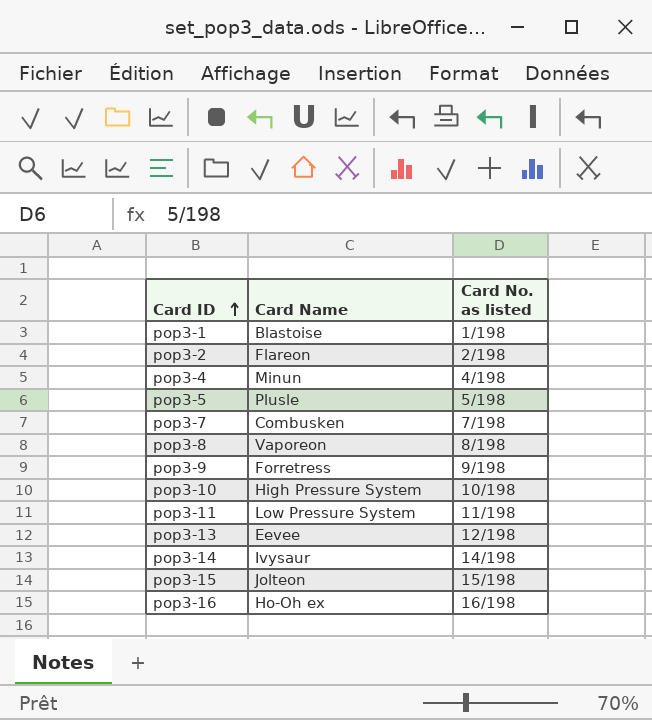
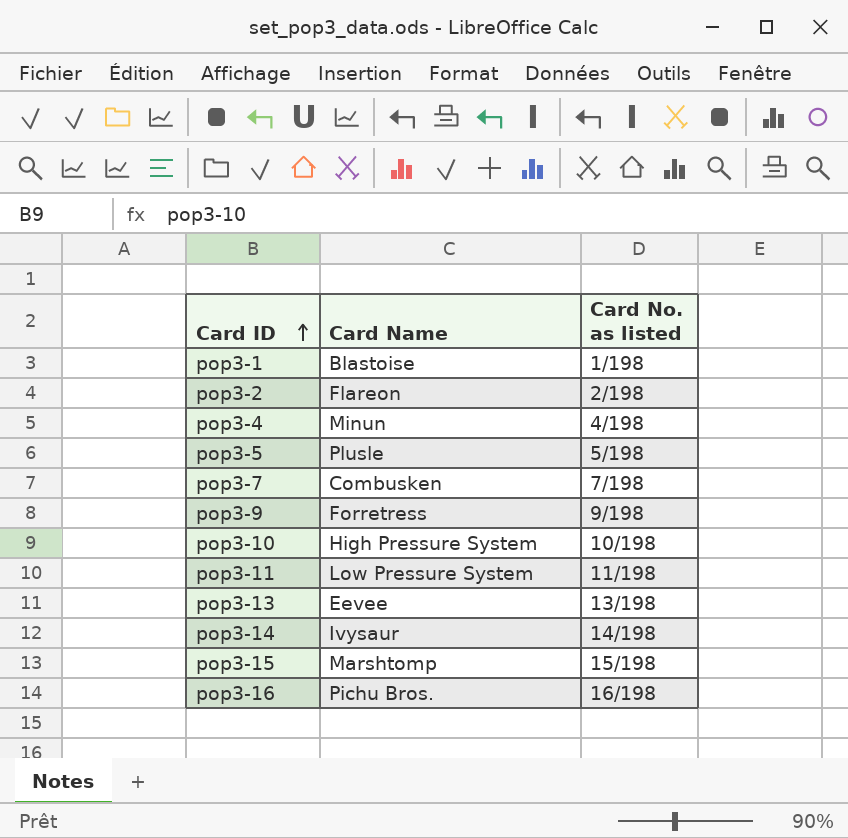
row pop3-8: Vaporeon | 8/198 -> none
pop3-13 | Card No. as listed: 12/198 -> 13/198
pop3-15 | Card Name: Jolteon -> Marshtomp
pop3-16 | Card Name: Ho-Oh ex -> Pichu Bros.

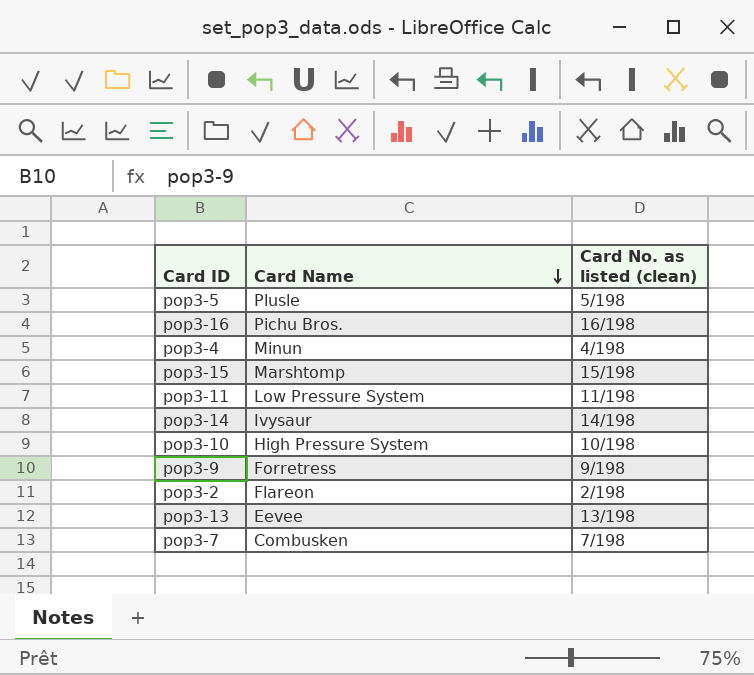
row order: Card ID ascending -> Card Name descending
column name: Card No. as listed -> Card No. as listed (clean)
row pop3-1: Blastoise | 1/198 -> none

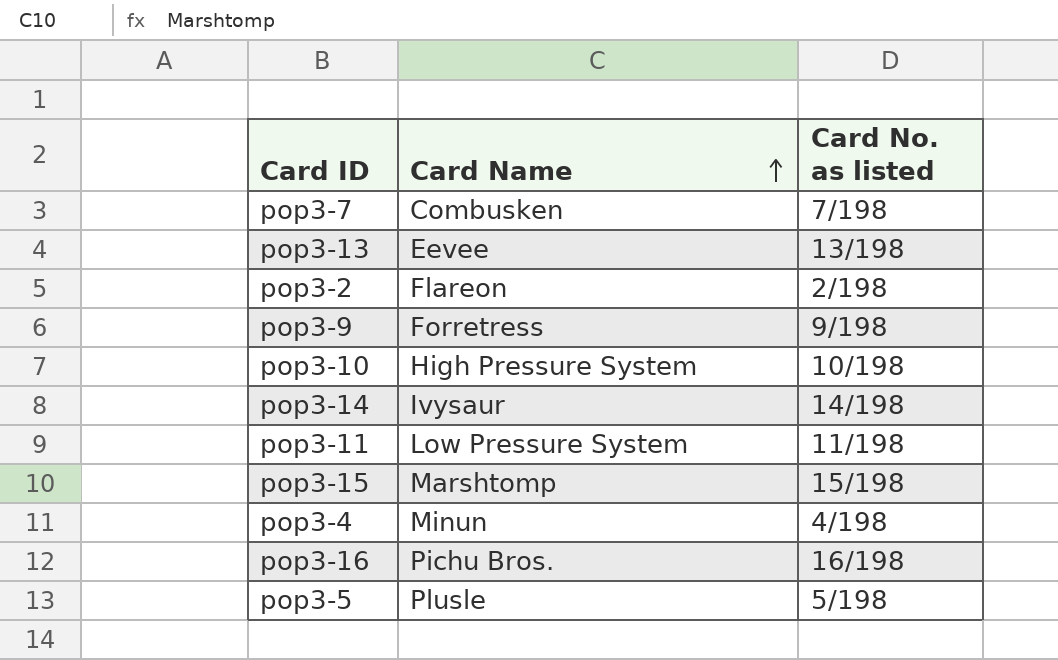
row order: Card Name descending -> Card Name ascending
column name: Card No. as listed (clean) -> Card No. as listed

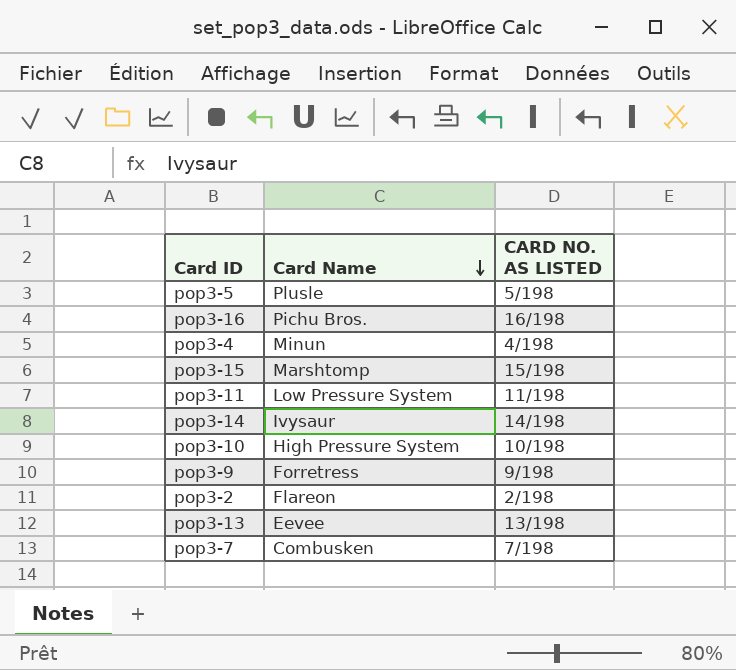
row order: Card Name ascending -> Card Name descending
column name: Card No. as listed -> CARD NO. AS LISTED

